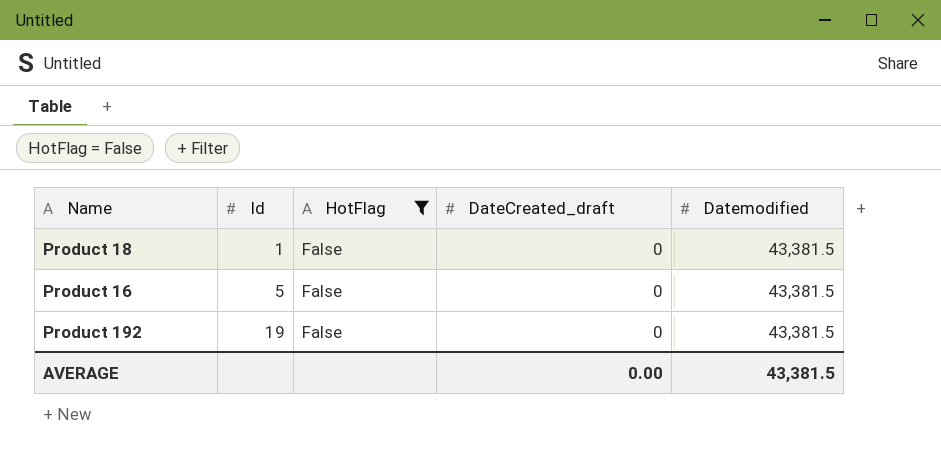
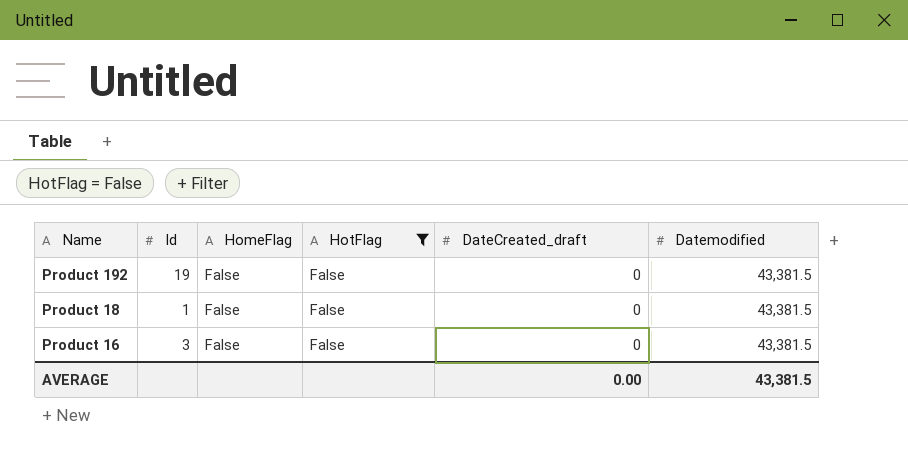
row order: Id ascending -> Name descending
column HomeFlag | position: none -> 3
Product 16 | Id: 5 -> 3

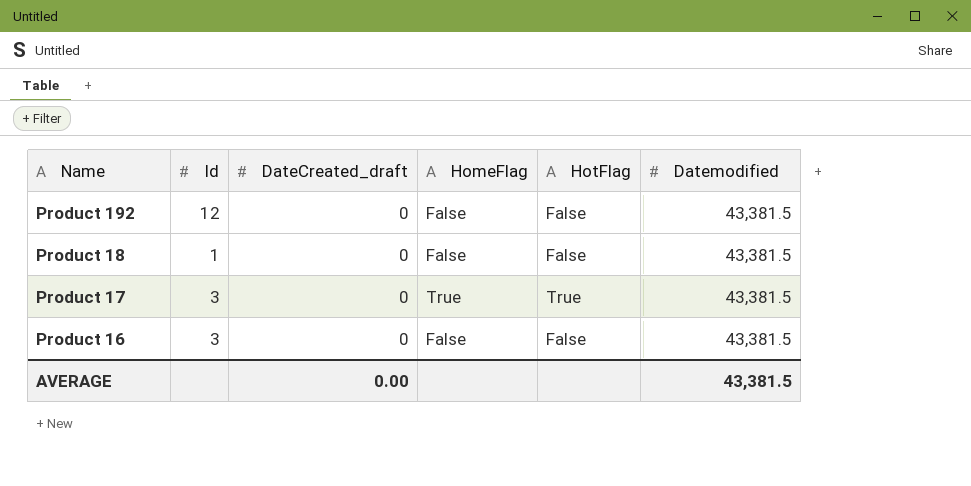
filter: HotFlag = False -> none
column DateCreated_draft | position: 5 -> 3
Product 192 | Id: 19 -> 12

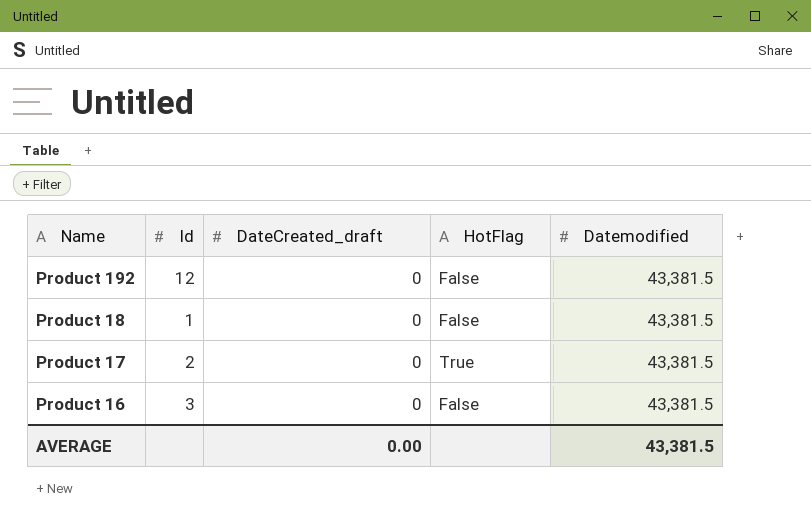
column HomeFlag | position: 4 -> none
Product 17 | Id: 3 -> 2

